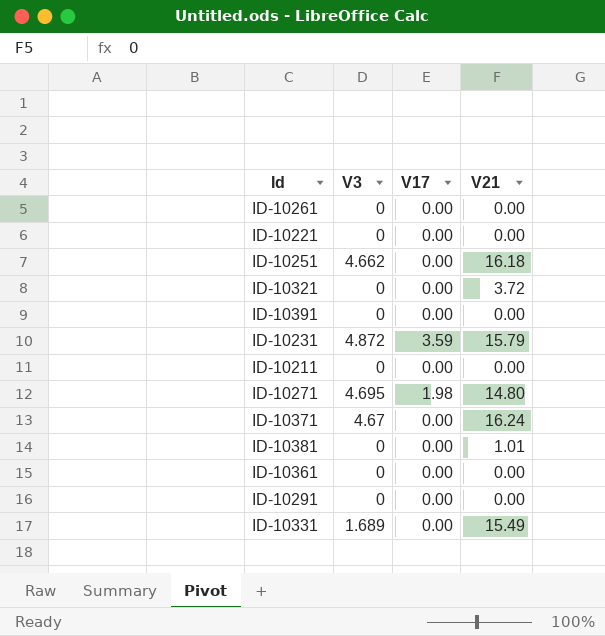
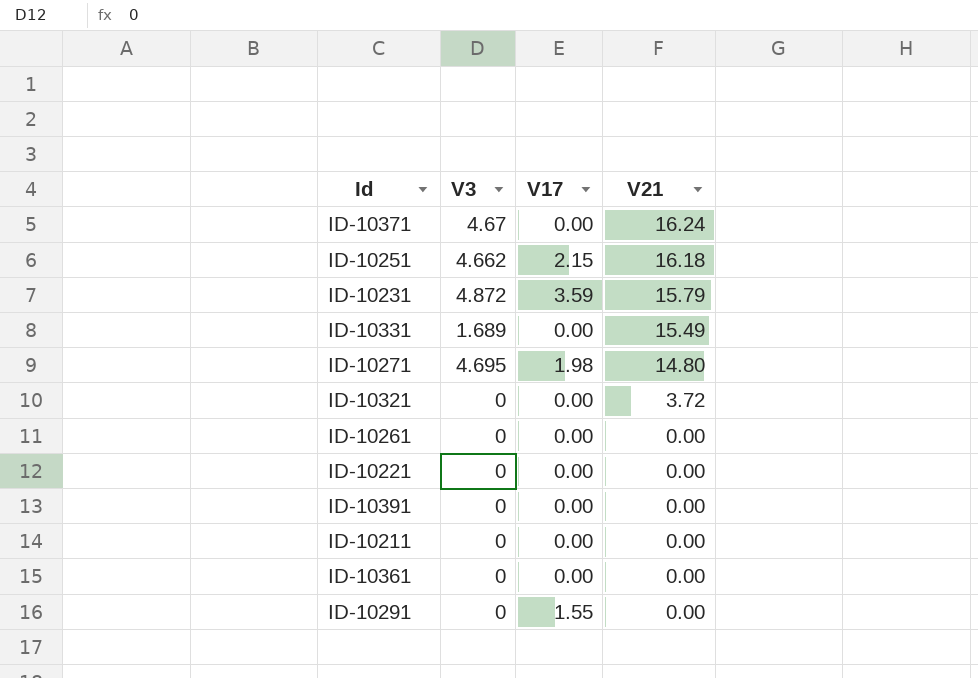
row order: none -> V21 descending
row ID-10381: 0 | 0.00 | 1.01 -> none
ID-10251 | V17: 0.00 -> 2.15
ID-10291 | V17: 0.00 -> 1.55

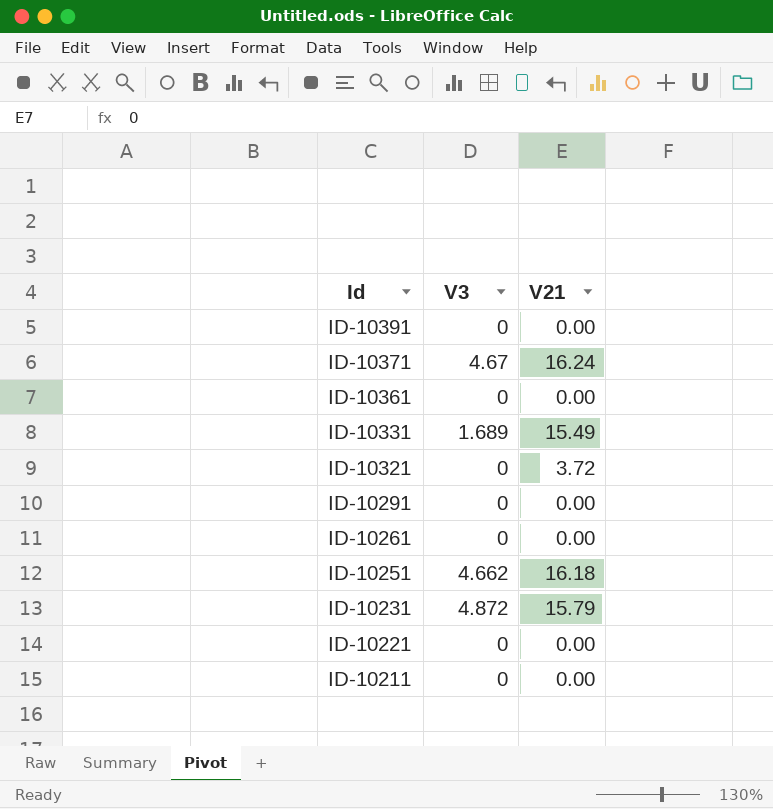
row order: V21 descending -> Id descending
column V17 | position: 3 -> none
row ID-10271: 4.695 | 1.98 | 14.80 -> none

